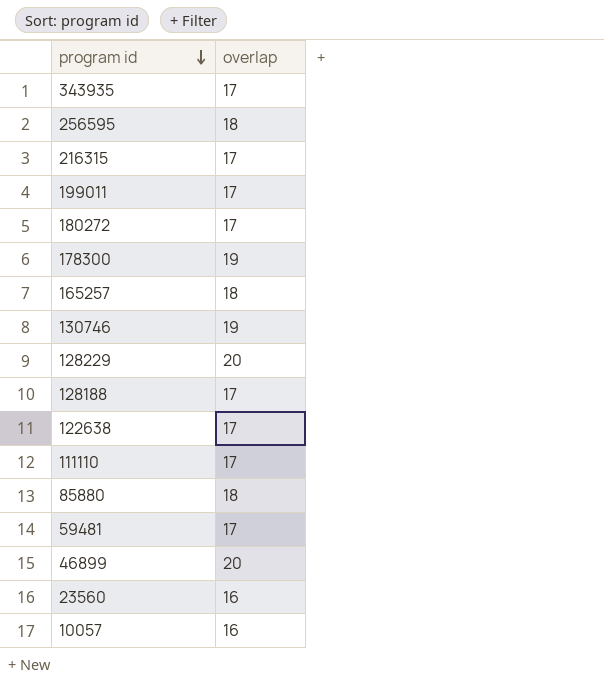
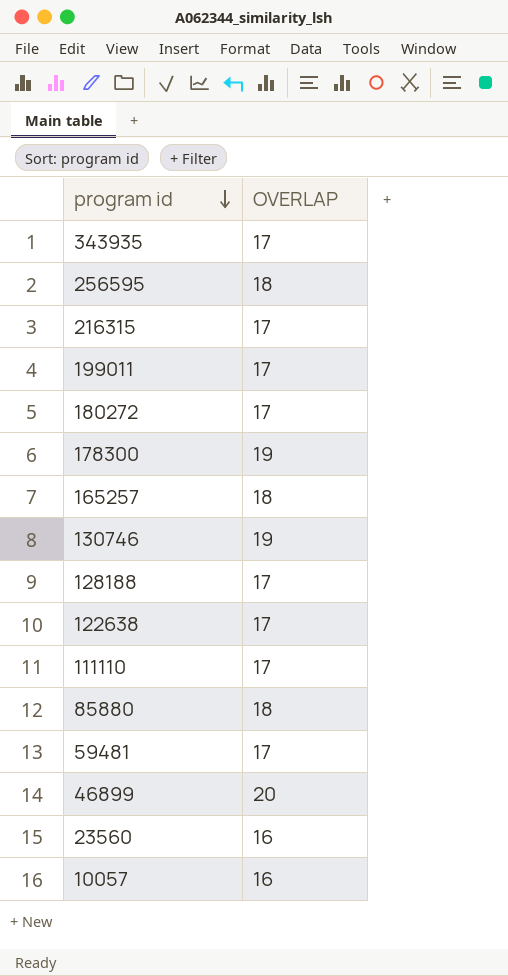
column name: overlap -> OVERLAP
row 128229: 20 -> none

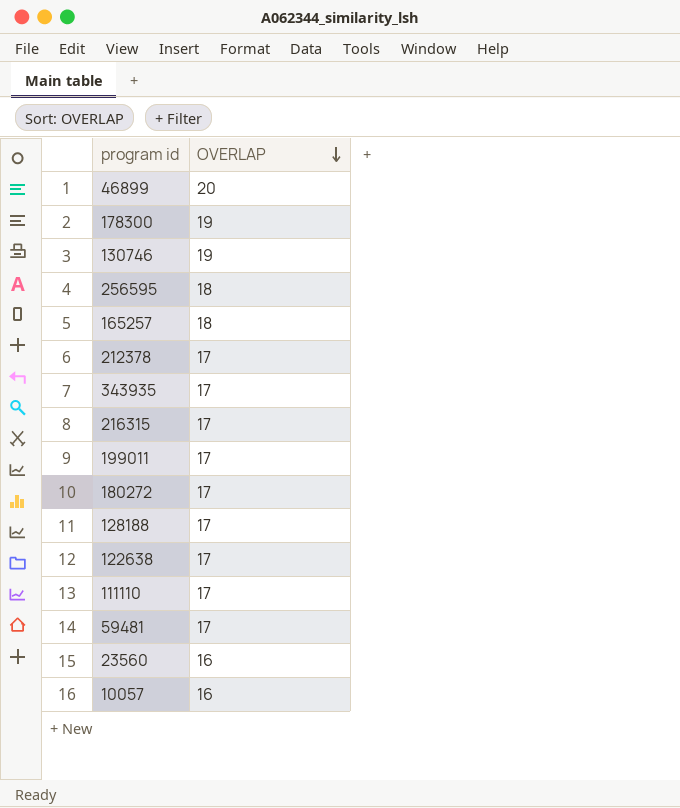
row order: program id descending -> OVERLAP descending
row 85880: 18 -> none
row 212378: none -> 17

